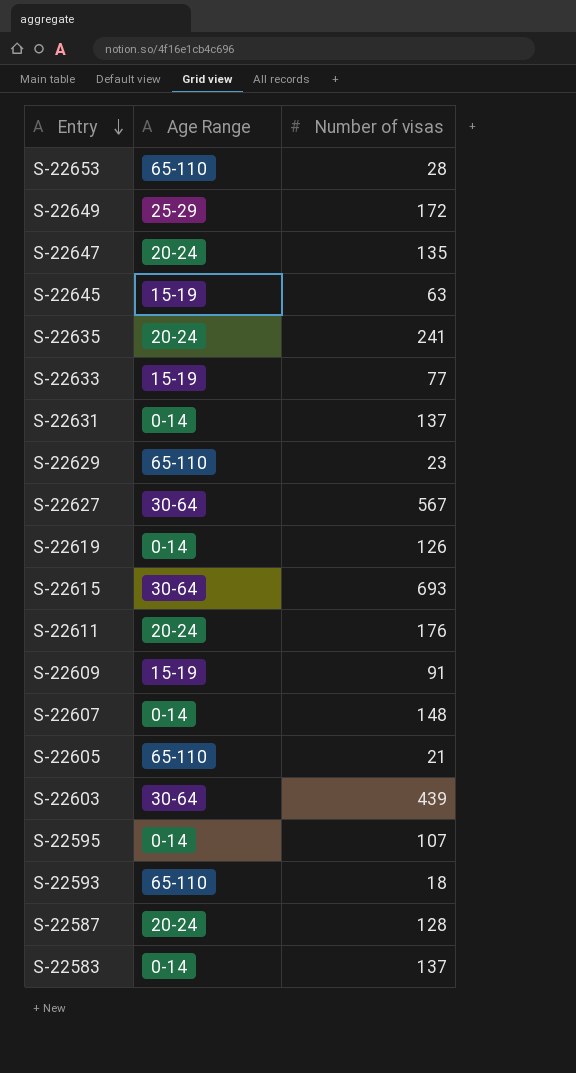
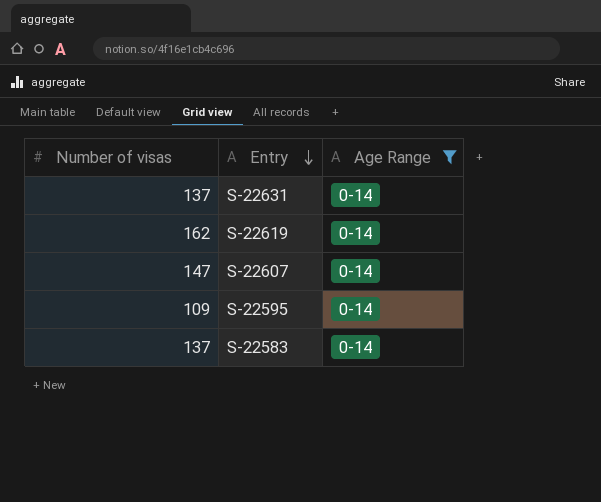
filter: none -> Age Range = 0-14
column Number of visas | position: 3 -> 1
S-22619 | Number of visas: 126 -> 162
S-22607 | Number of visas: 148 -> 147
S-22595 | Number of visas: 107 -> 109

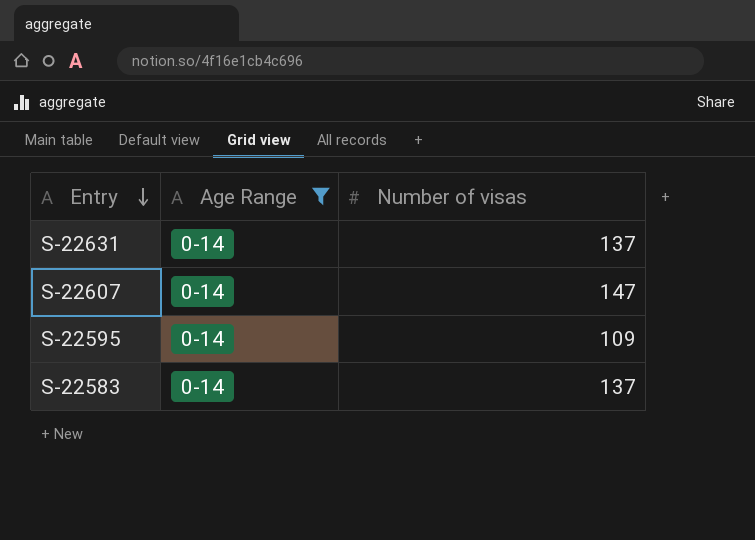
column Number of visas | position: 1 -> 3
row S-22619: 162 | 0-14 -> none

